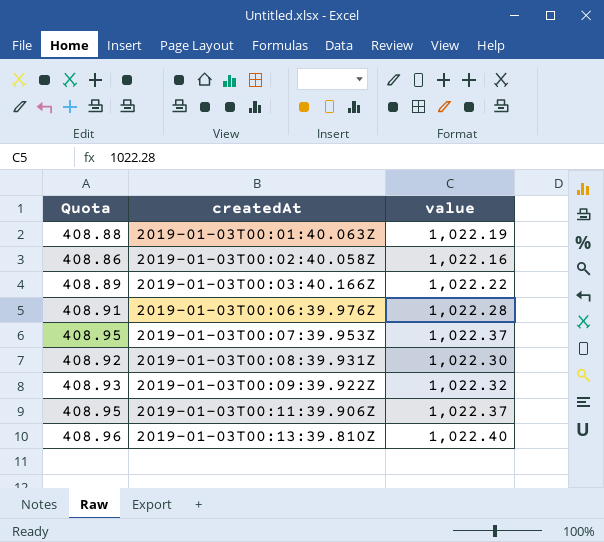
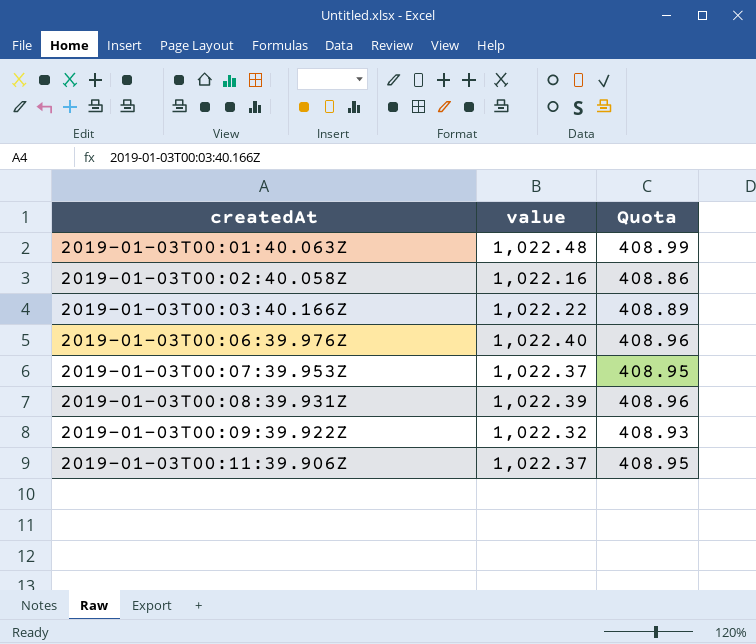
column Quota | position: 1 -> 3
row 2019-01-03T00:13:39.810Z: 408.96 | 1,022.40 -> none
2019-01-03T00:01:40.063Z | value: 1,022.19 -> 1,022.48
2019-01-03T00:01:40.063Z | Quota: 408.88 -> 408.99
2019-01-03T00:06:39.976Z | value: 1,022.28 -> 1,022.40
2019-01-03T00:06:39.976Z | Quota: 408.91 -> 408.96
2019-01-03T00:08:39.931Z | value: 1,022.30 -> 1,022.39
2019-01-03T00:08:39.931Z | Quota: 408.92 -> 408.96

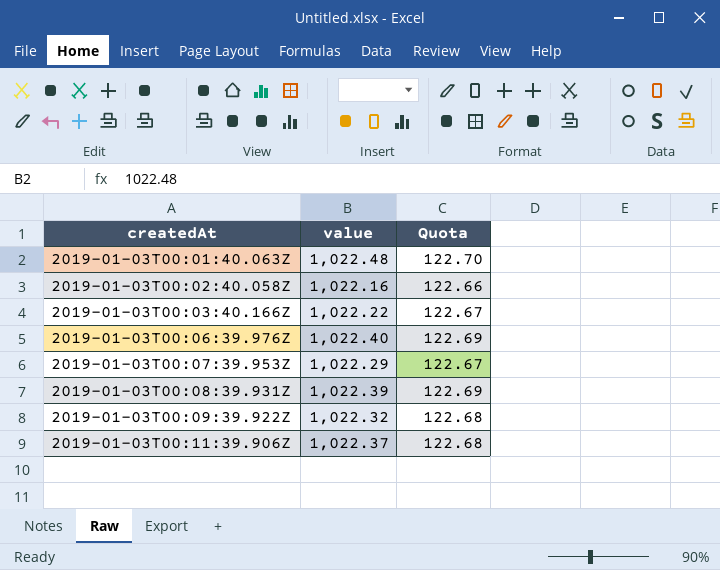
column Quota | formula: [value] * 0.4 -> [value] * 0.12
2019-01-03T00:07:39.953Z | value: 1,022.37 -> 1,022.29

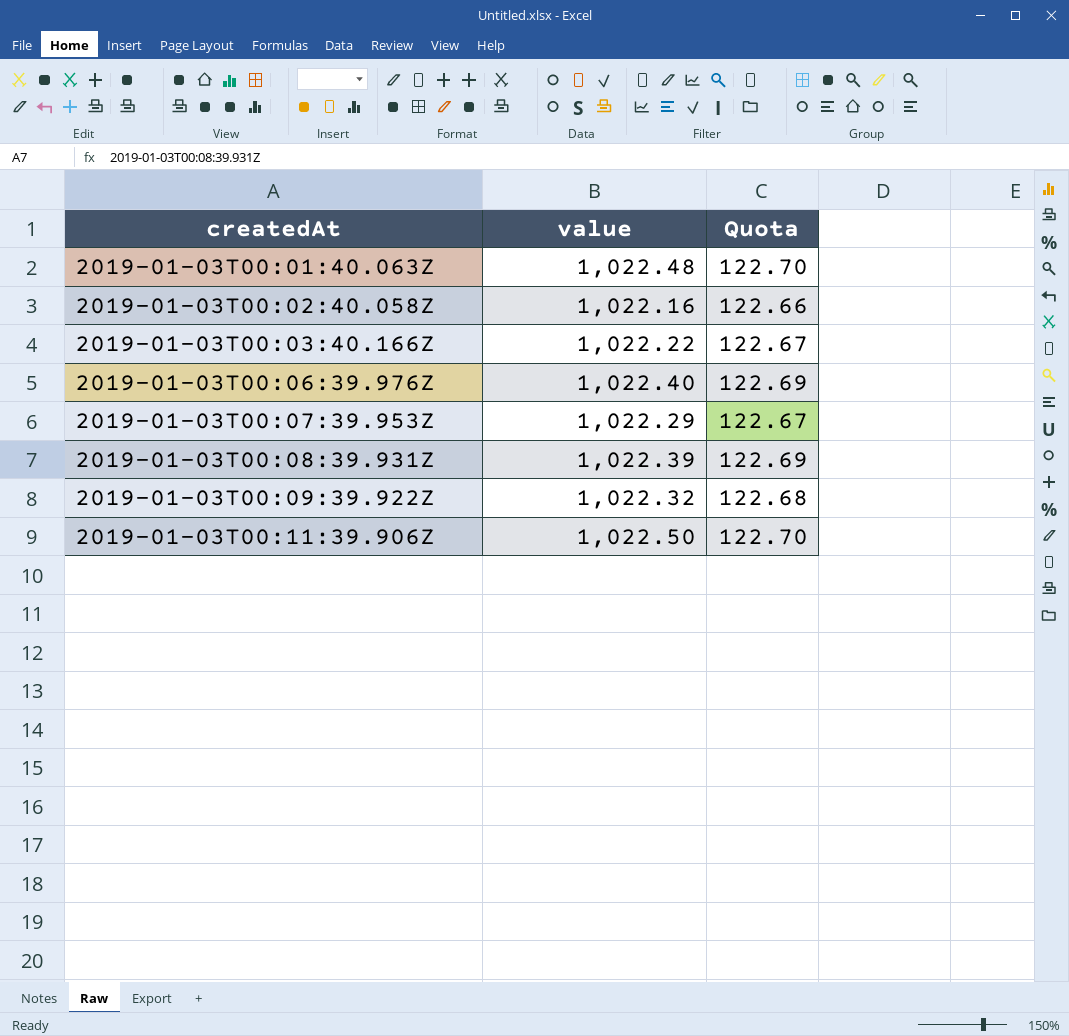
2019-01-03T00:11:39.906Z | value: 1,022.37 -> 1,022.50
2019-01-03T00:11:39.906Z | Quota: 122.68 -> 122.70

